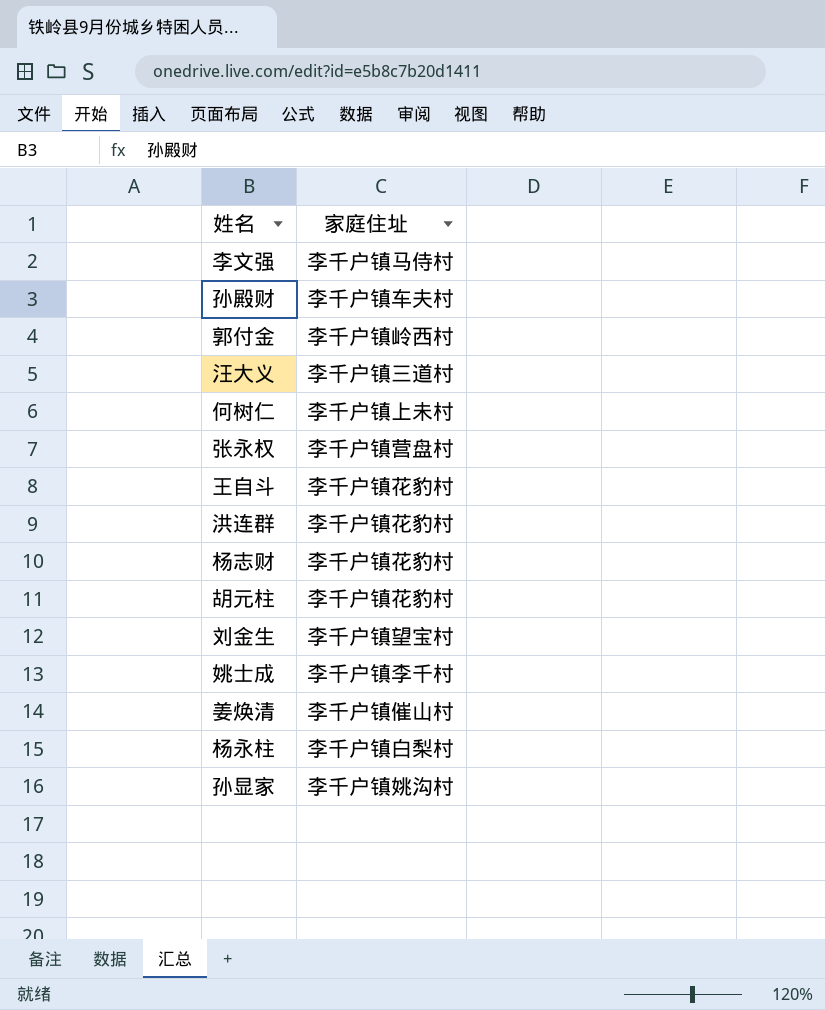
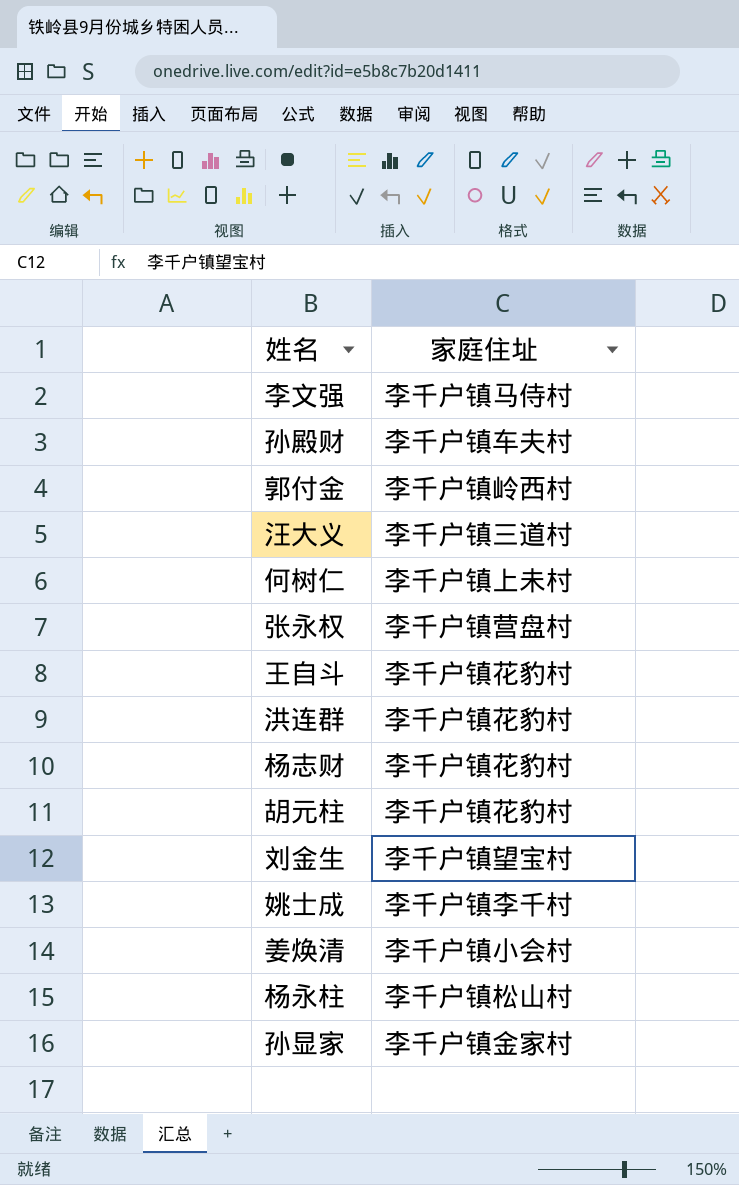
姜焕清 | 家庭住址: 李千户镇催山村 -> 李千户镇小会村
杨永柱 | 家庭住址: 李千户镇白梨村 -> 李千户镇松山村
孙显家 | 家庭住址: 李千户镇姚沟村 -> 李千户镇金家村

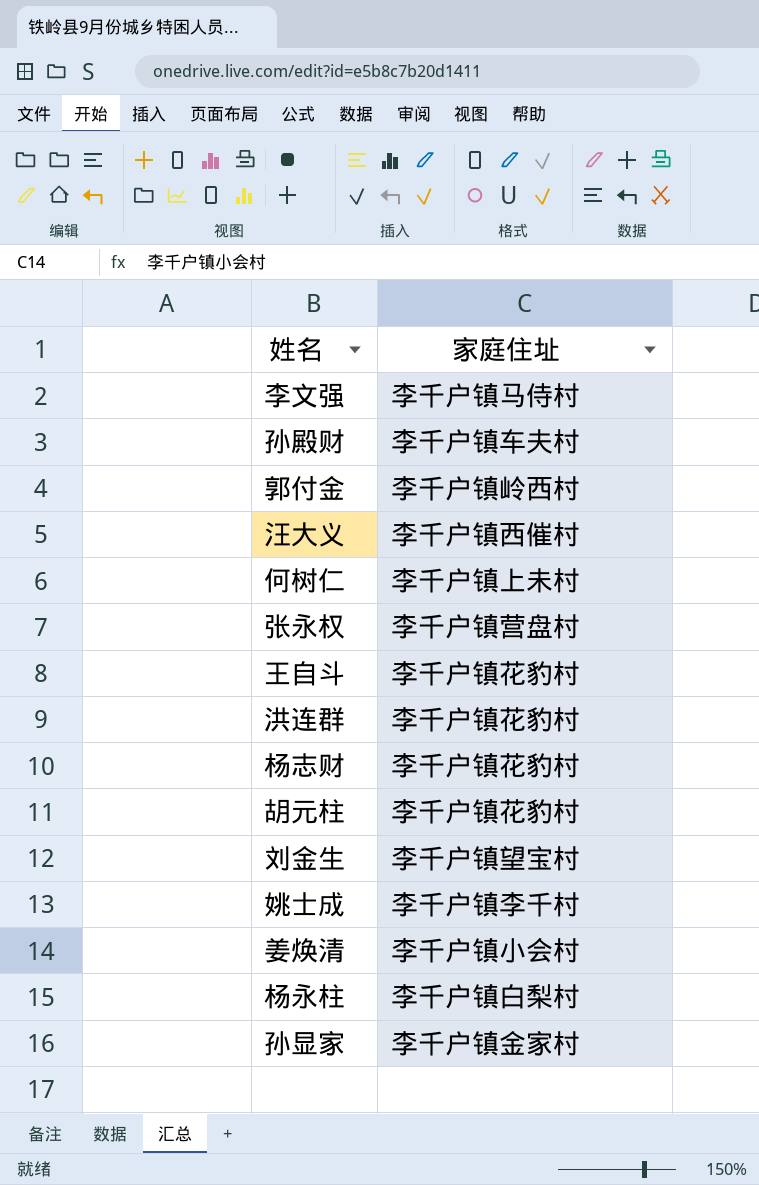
汪大义 | 家庭住址: 李千户镇三道村 -> 李千户镇西催村
杨永柱 | 家庭住址: 李千户镇松山村 -> 李千户镇白梨村

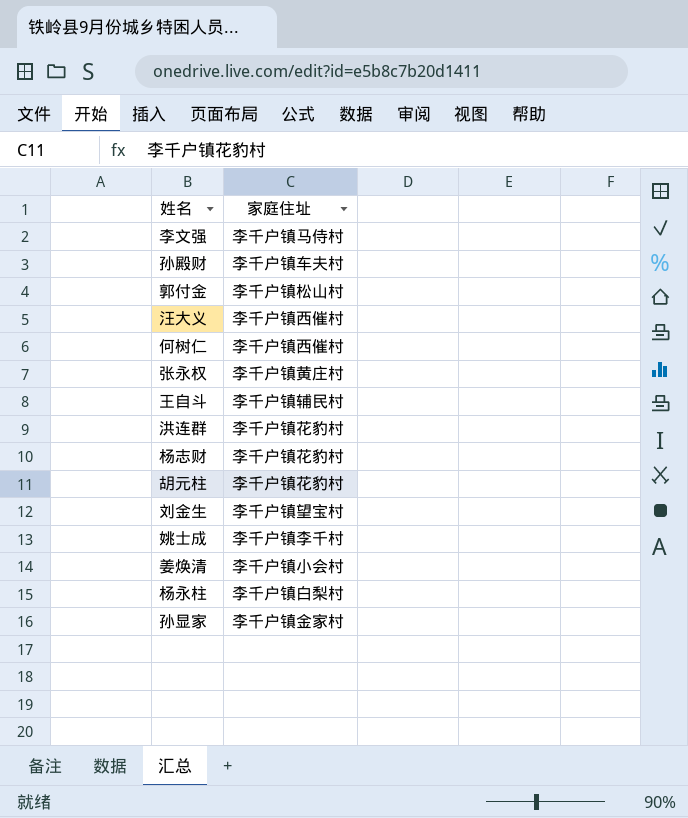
郭付金 | 家庭住址: 李千户镇岭西村 -> 李千户镇松山村
何树仁 | 家庭住址: 李千户镇上未村 -> 李千户镇西催村
张永权 | 家庭住址: 李千户镇营盘村 -> 李千户镇黄庄村
王自斗 | 家庭住址: 李千户镇花豹村 -> 李千户镇辅民村

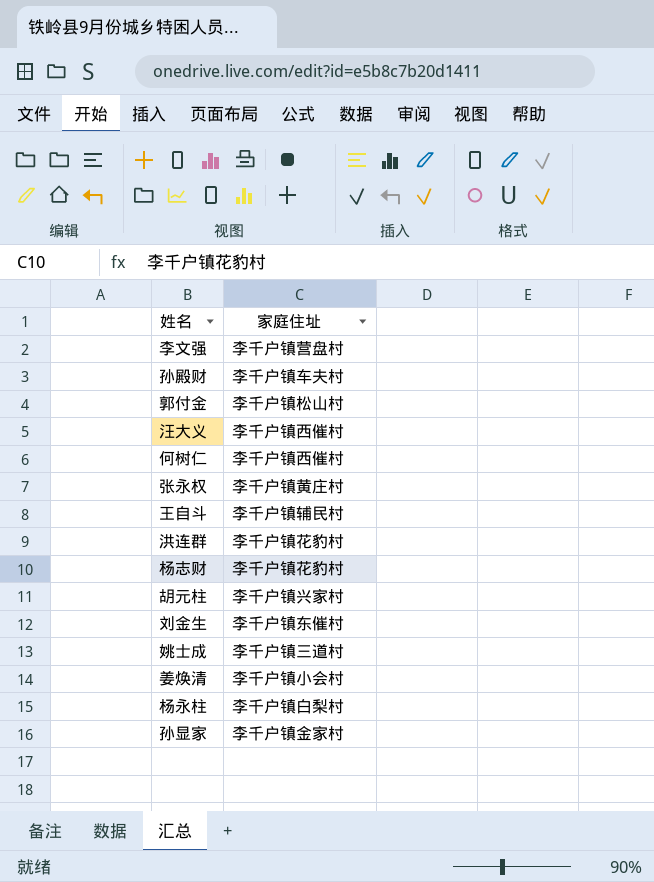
李文强 | 家庭住址: 李千户镇马侍村 -> 李千户镇营盘村
胡元柱 | 家庭住址: 李千户镇花豹村 -> 李千户镇兴家村
刘金生 | 家庭住址: 李千户镇望宝村 -> 李千户镇东催村
姚士成 | 家庭住址: 李千户镇李千村 -> 李千户镇三道村

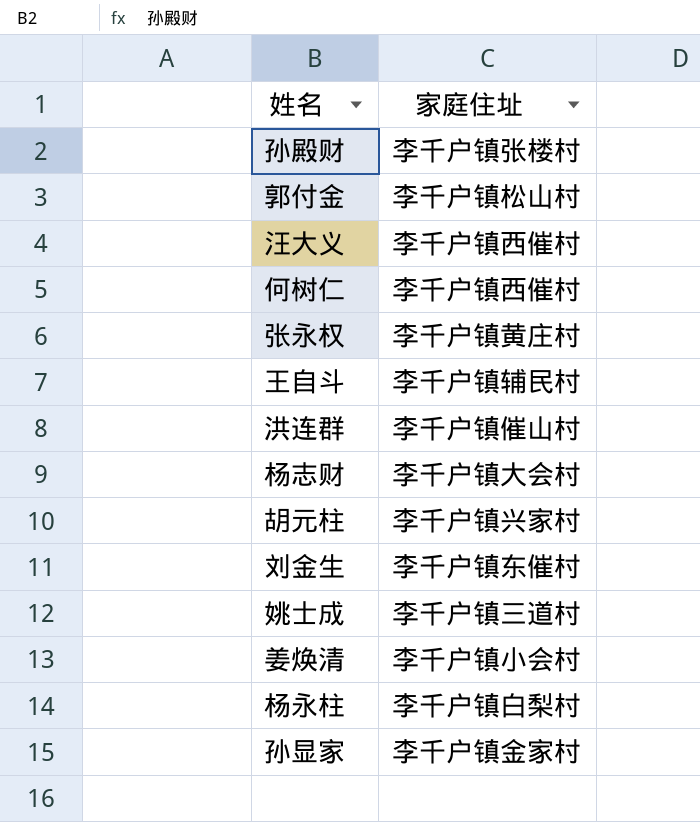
row 李文强: 李千户镇营盘村 -> none
孙殿财 | 家庭住址: 李千户镇车夫村 -> 李千户镇张楼村
洪连群 | 家庭住址: 李千户镇花豹村 -> 李千户镇催山村
杨志财 | 家庭住址: 李千户镇花豹村 -> 李千户镇大会村

